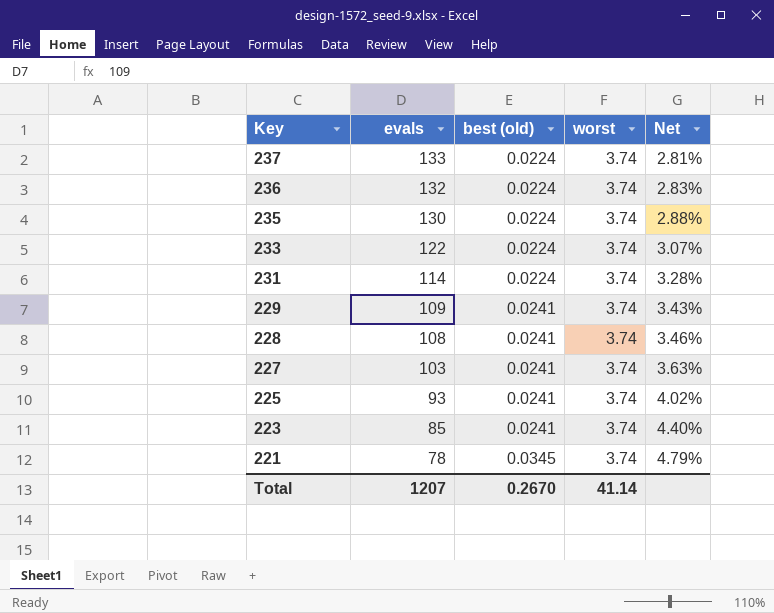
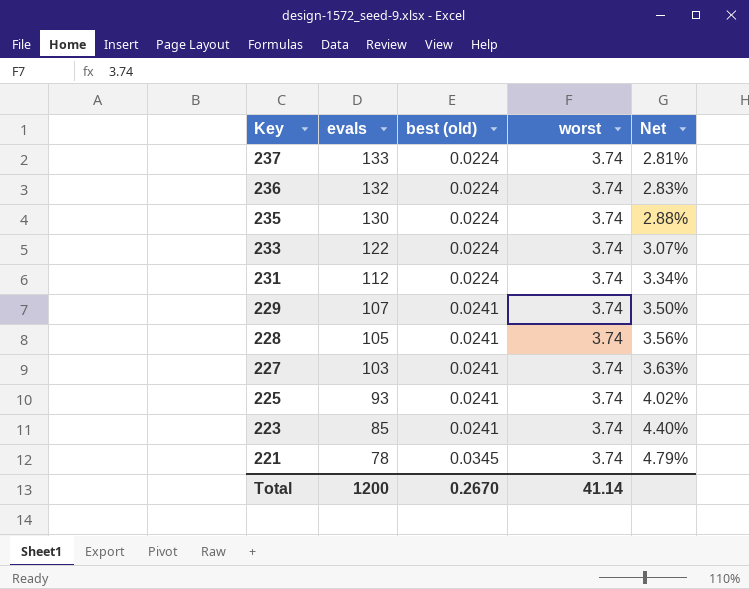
231 | evals: 114 -> 112
231 | Net: 3.28% -> 3.34%
229 | evals: 109 -> 107
229 | Net: 3.43% -> 3.50%
228 | evals: 108 -> 105
228 | Net: 3.46% -> 3.56%
Total | evals: 1207 -> 1200

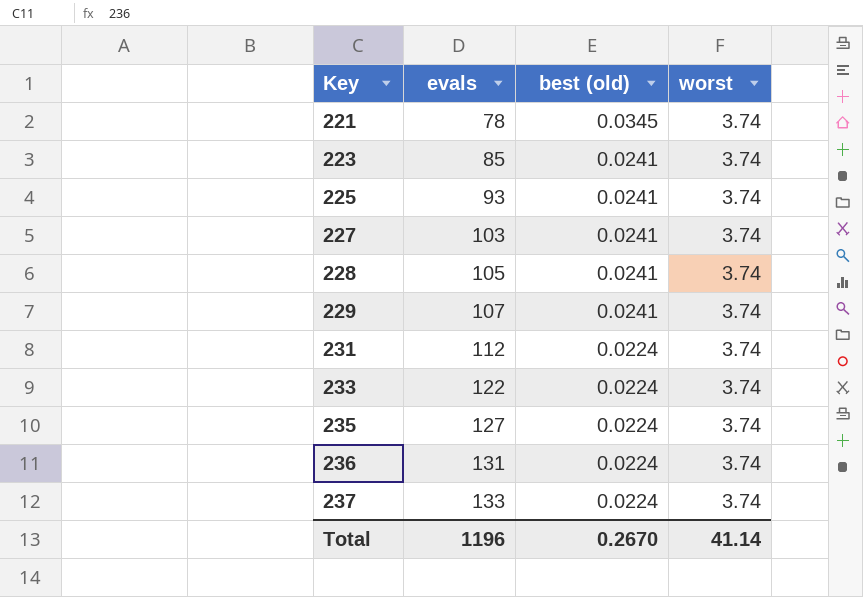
row order: Key descending -> Key ascending
column Net | formula: [worst] / [evals] -> none
235 | evals: 130 -> 127
236 | evals: 132 -> 131
Total | evals: 1200 -> 1196

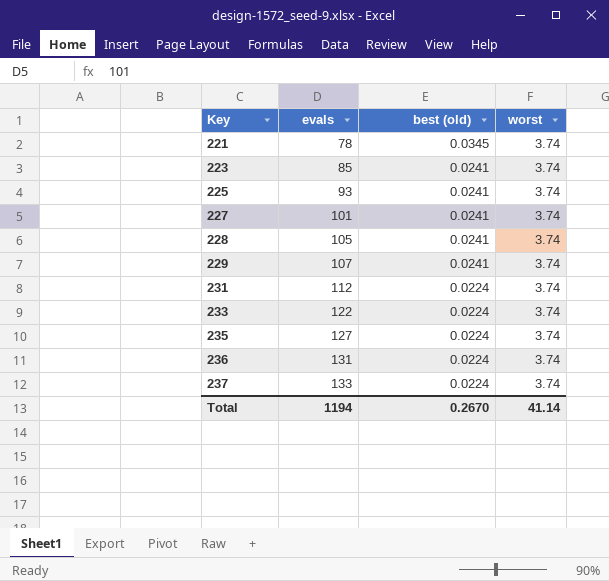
227 | evals: 103 -> 101
Total | evals: 1196 -> 1194

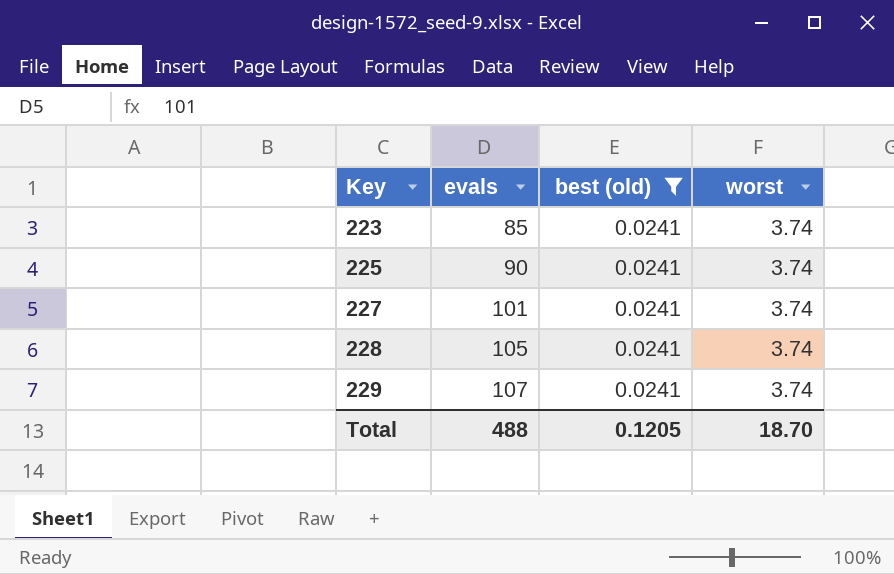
filter: none -> best (old) = 0.0241
225 | evals: 93 -> 90
Total | evals: 1194 -> 488
Total | best (old): 0.2670 -> 0.1205
Total | worst: 41.14 -> 18.70

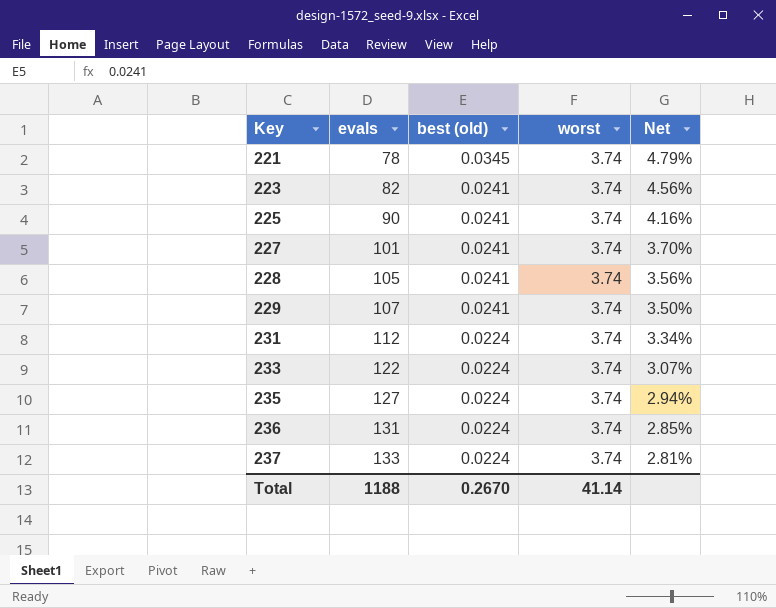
filter: best (old) = 0.0241 -> none
column Net | formula: none -> [worst] / [evals]
223 | evals: 85 -> 82
Total | evals: 488 -> 1188
Total | best (old): 0.1205 -> 0.2670
Total | worst: 18.70 -> 41.14

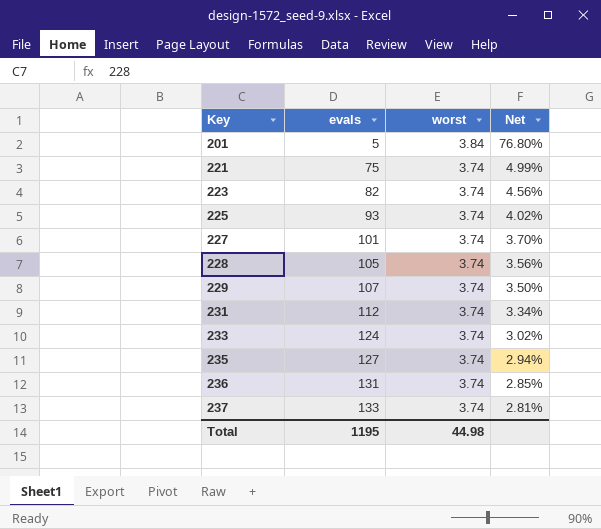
column best (old) | position: 3 -> none
row 201: none -> 5 | 3.84 | 76.80%
221 | evals: 78 -> 75
221 | Net: 4.79% -> 4.99%
225 | evals: 90 -> 93
225 | Net: 4.16% -> 4.02%
233 | evals: 122 -> 124
233 | Net: 3.07% -> 3.02%
Total | evals: 1188 -> 1195
Total | worst: 41.14 -> 44.98

